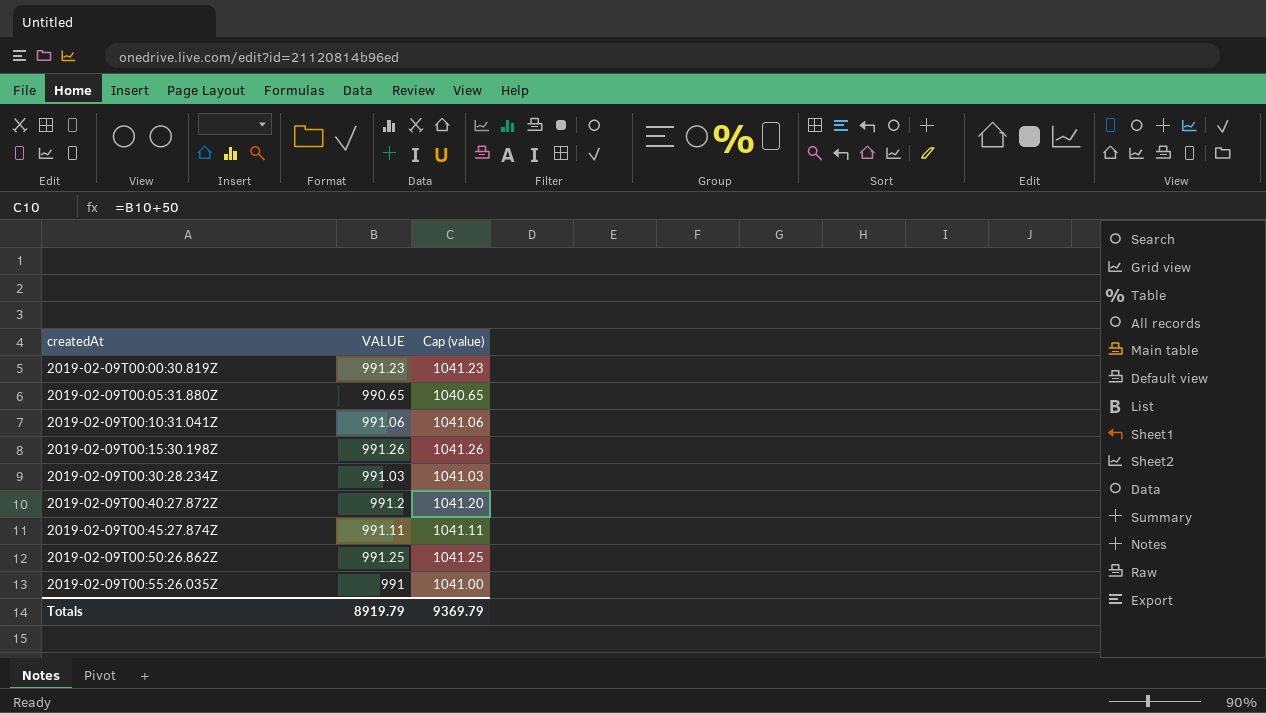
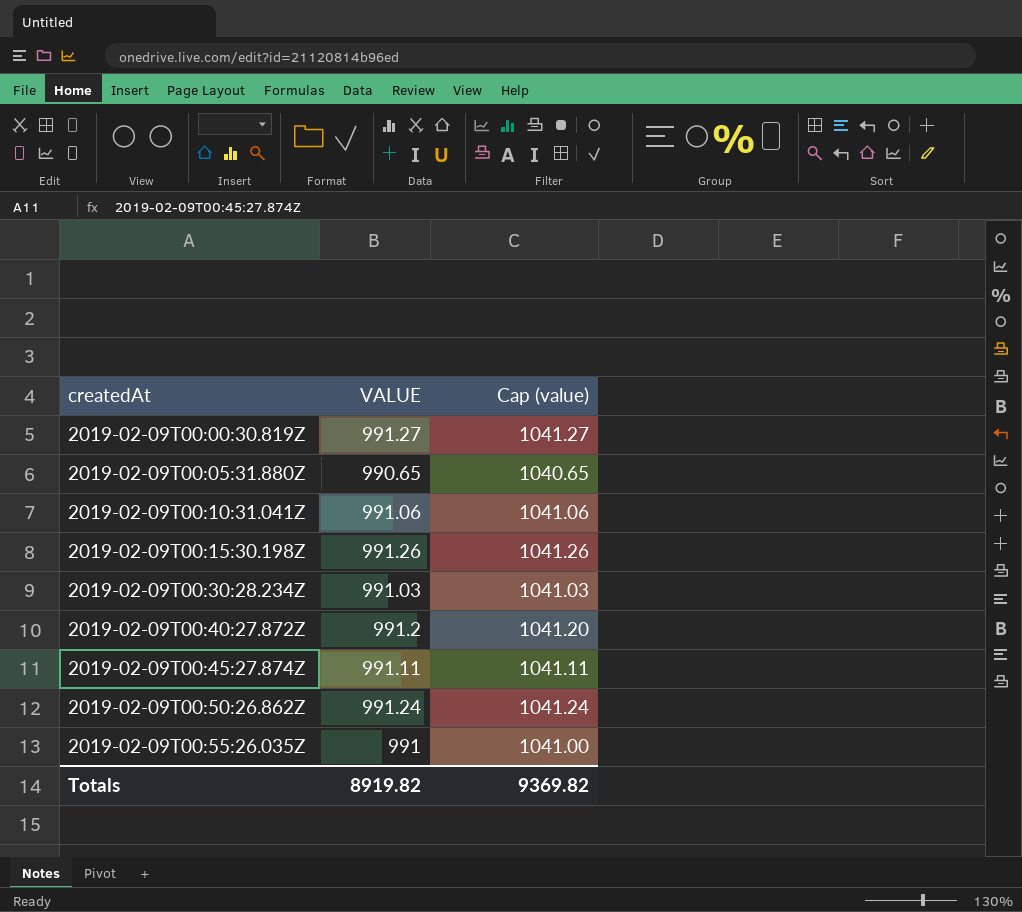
2019-02-09T00:00:30.819Z | VALUE: 991.23 -> 991.27
2019-02-09T00:00:30.819Z | Cap (value): 1041.23 -> 1041.27
2019-02-09T00:50:26.862Z | VALUE: 991.25 -> 991.24
2019-02-09T00:50:26.862Z | Cap (value): 1041.25 -> 1041.24
Totals | VALUE: 8919.79 -> 8919.82
Totals | Cap (value): 9369.79 -> 9369.82

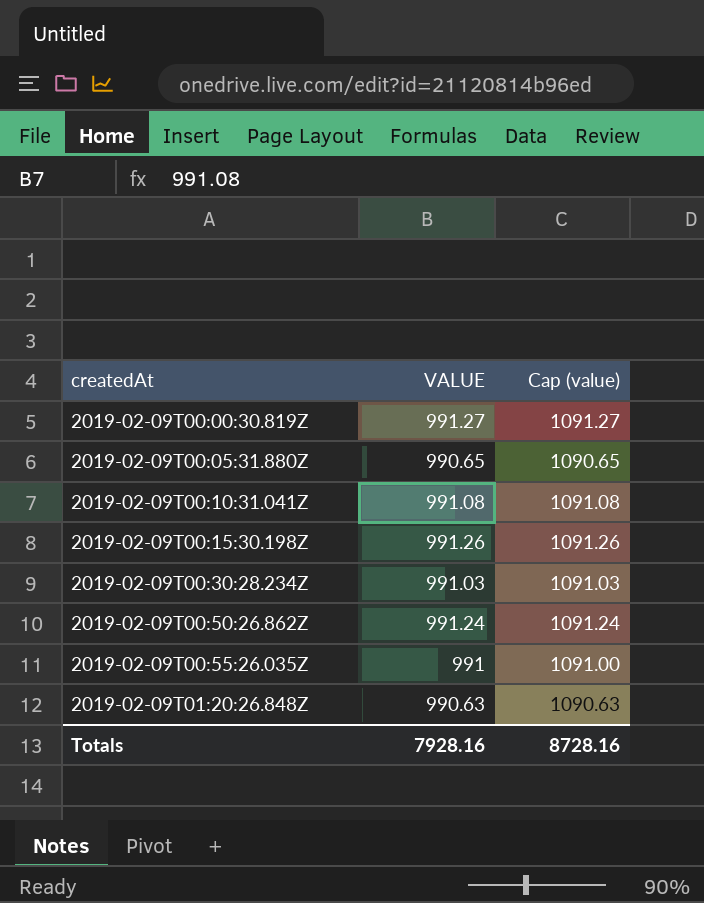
column Cap (value) | formula: [VALUE] + 50 -> [VALUE] + 100
row 2019-02-09T00:40:27.872Z: 991.2 | 1041.20 -> none
row 2019-02-09T00:45:27.874Z: 991.11 | 1041.11 -> none
2019-02-09T00:10:31.041Z | VALUE: 991.06 -> 991.08
row 2019-02-09T01:20:26.848Z: none -> 990.63 | 1090.63
Totals | VALUE: 8919.82 -> 7928.16
Totals | Cap (value): 9369.82 -> 8728.16

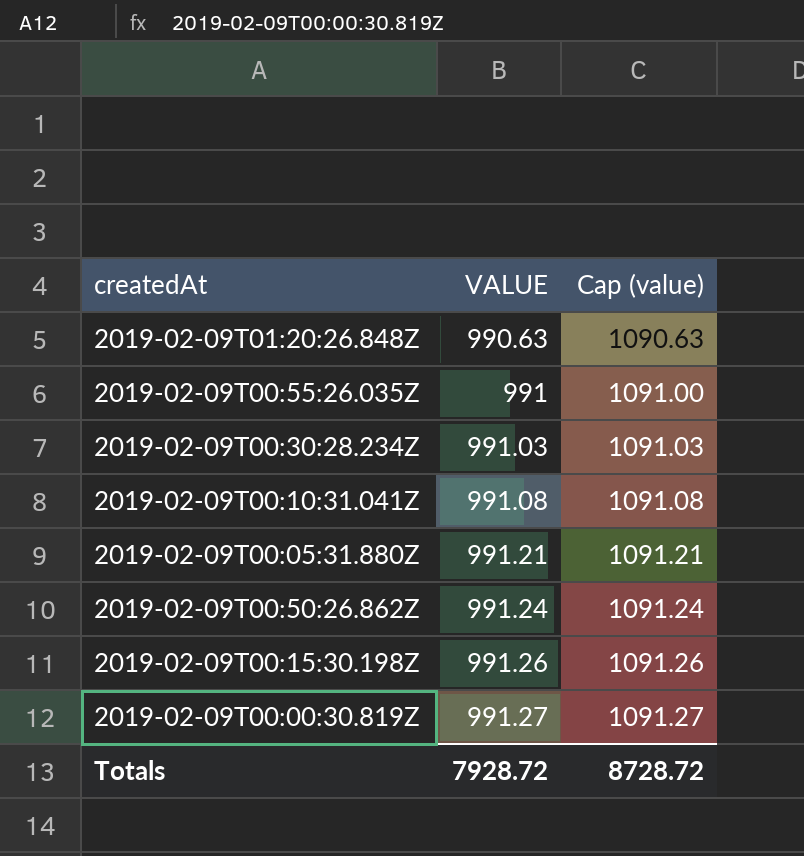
row order: createdAt ascending -> VALUE ascending
2019-02-09T00:05:31.880Z | VALUE: 990.65 -> 991.21
2019-02-09T00:05:31.880Z | Cap (value): 1090.65 -> 1091.21
Totals | VALUE: 7928.16 -> 7928.72
Totals | Cap (value): 8728.16 -> 8728.72

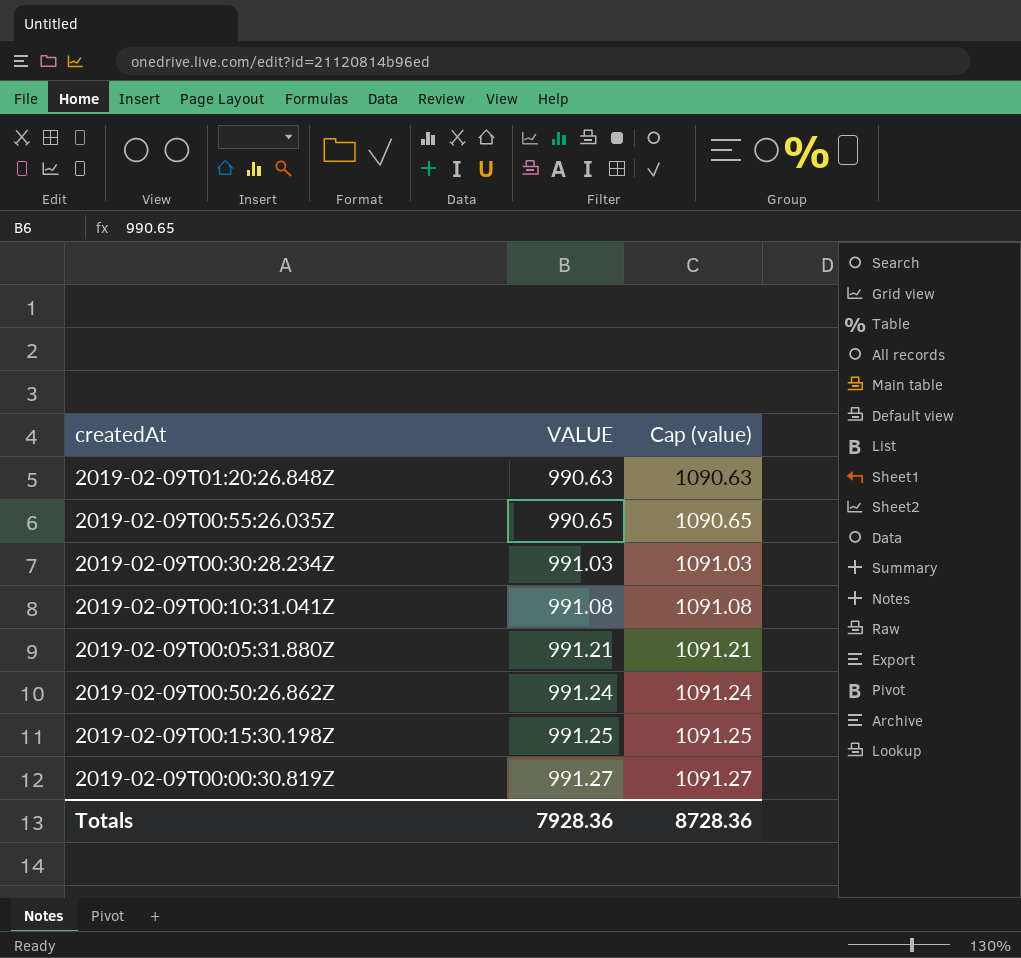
2019-02-09T00:55:26.035Z | VALUE: 991 -> 990.65
2019-02-09T00:55:26.035Z | Cap (value): 1091.00 -> 1090.65
2019-02-09T00:15:30.198Z | VALUE: 991.26 -> 991.25
2019-02-09T00:15:30.198Z | Cap (value): 1091.26 -> 1091.25
Totals | VALUE: 7928.72 -> 7928.36
Totals | Cap (value): 8728.72 -> 8728.36

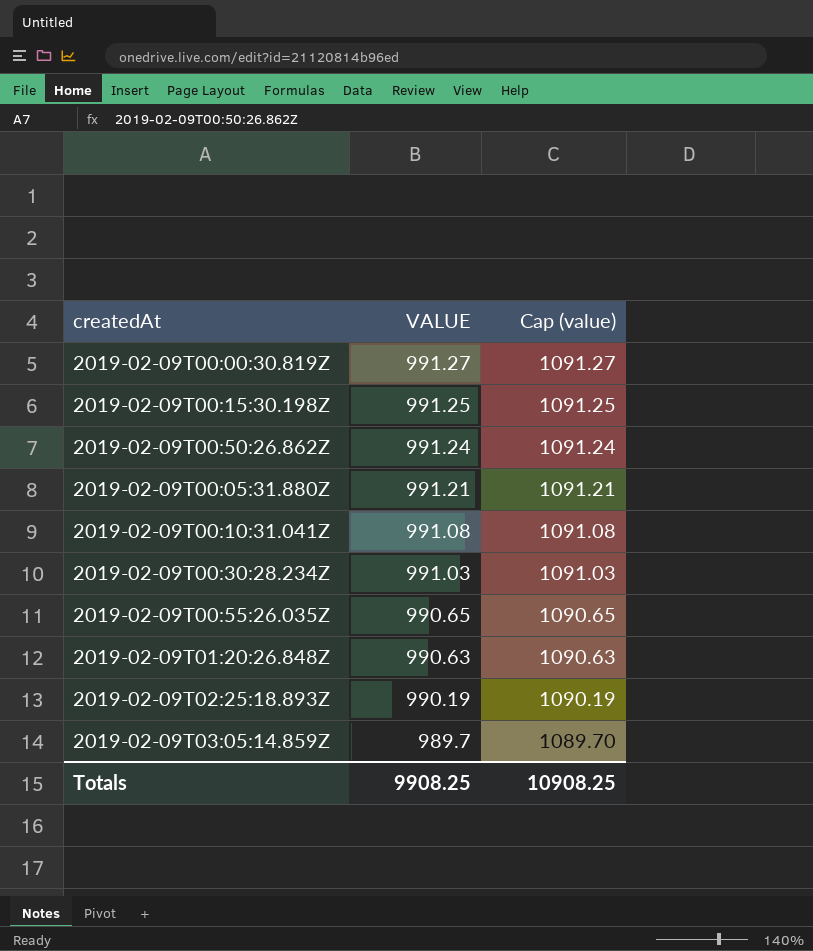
row order: VALUE ascending -> VALUE descending
row 2019-02-09T02:25:18.893Z: none -> 990.19 | 1090.19
row 2019-02-09T03:05:14.859Z: none -> 989.7 | 1089.70
Totals | VALUE: 7928.36 -> 9908.25
Totals | Cap (value): 8728.36 -> 10908.25

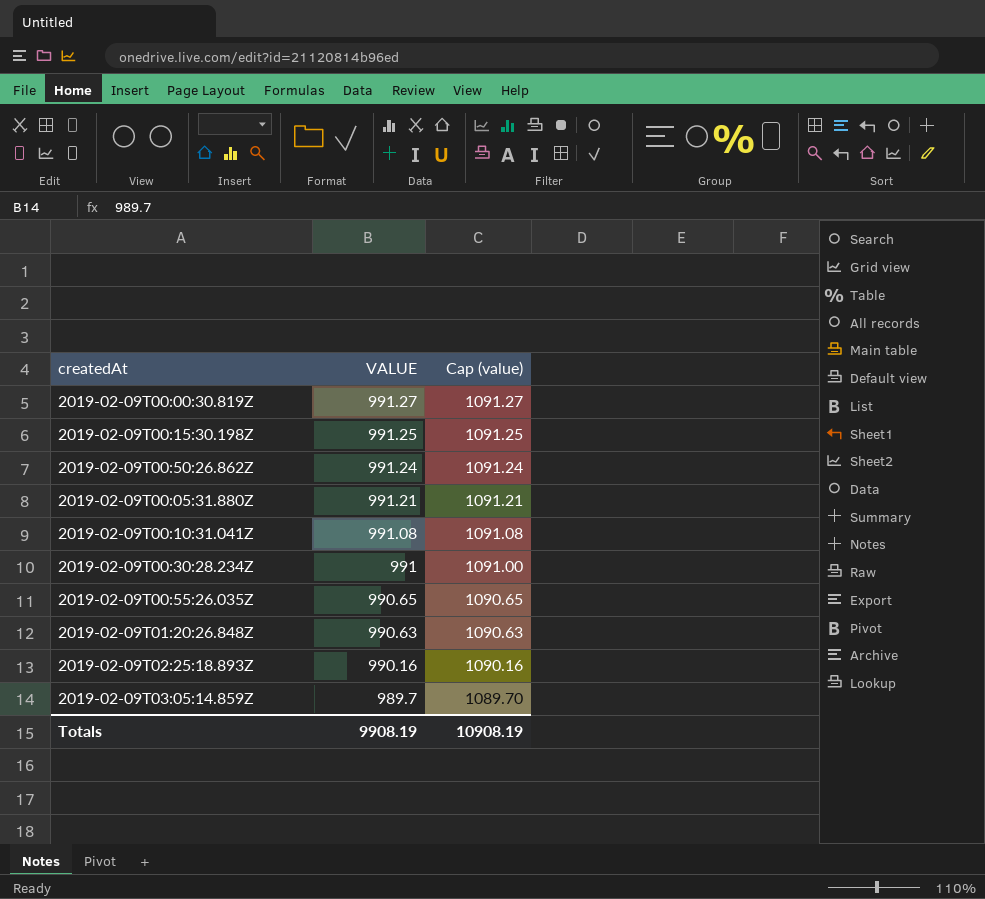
2019-02-09T00:30:28.234Z | VALUE: 991.03 -> 991
2019-02-09T00:30:28.234Z | Cap (value): 1091.03 -> 1091.00
2019-02-09T02:25:18.893Z | VALUE: 990.19 -> 990.16
2019-02-09T02:25:18.893Z | Cap (value): 1090.19 -> 1090.16
Totals | VALUE: 9908.25 -> 9908.19
Totals | Cap (value): 10908.25 -> 10908.19

